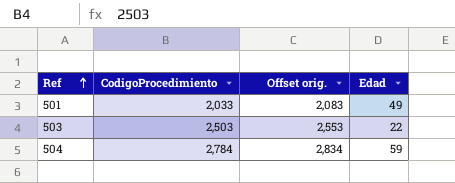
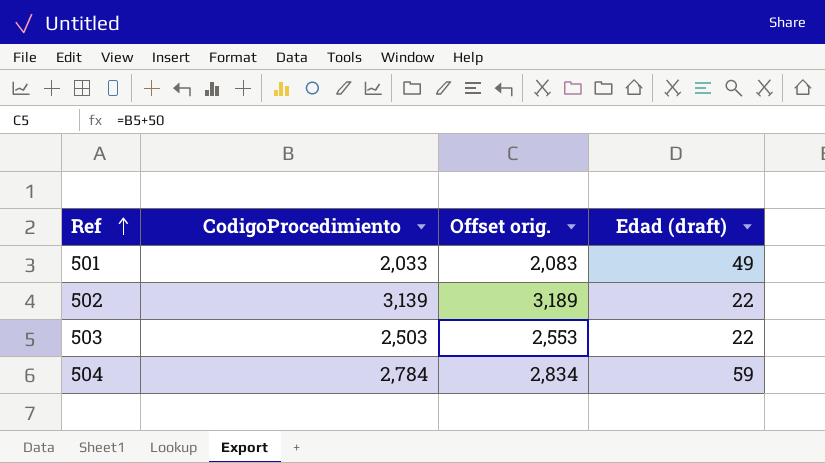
column name: Edad -> Edad (draft)
row 502: none -> 3,139 | 3,189 | 22

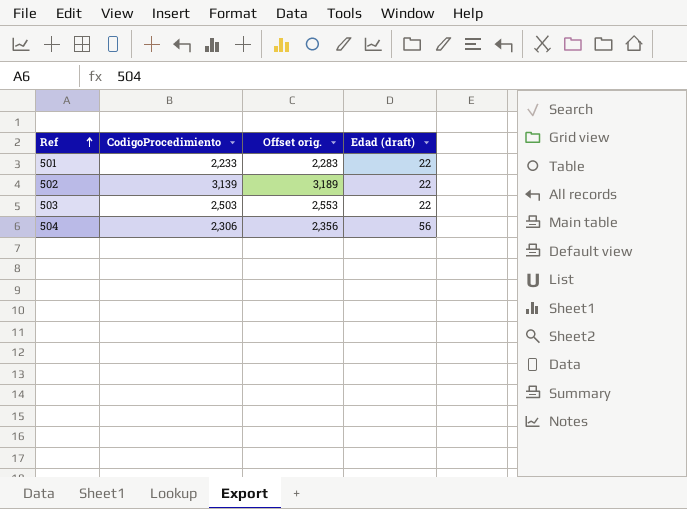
501 | CodigoProcedimiento: 2,033 -> 2,233
501 | Offset orig.: 2,083 -> 2,283
501 | Edad (draft): 49 -> 22
504 | CodigoProcedimiento: 2,784 -> 2,306
504 | Offset orig.: 2,834 -> 2,356
504 | Edad (draft): 59 -> 56

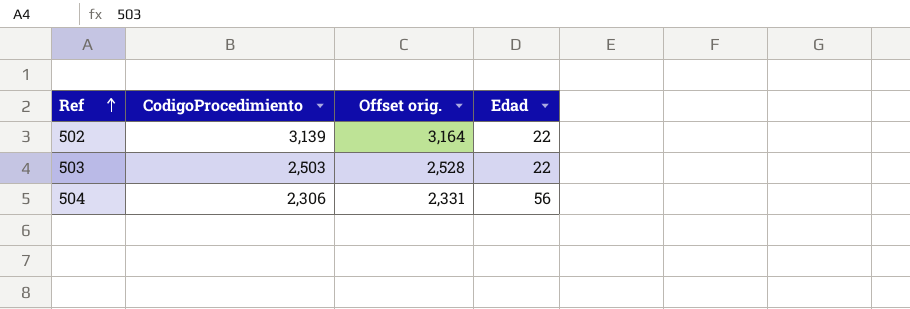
column Offset orig. | formula: [CodigoProcedimiento] + 50 -> [CodigoProcedimiento] + 25
column name: Edad (draft) -> Edad
row 501: 2,233 | 2,283 | 22 -> none

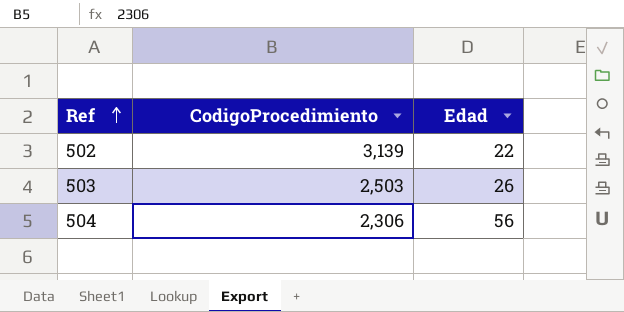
column Offset orig. | formula: [CodigoProcedimiento] + 25 -> none
503 | Edad: 22 -> 26

